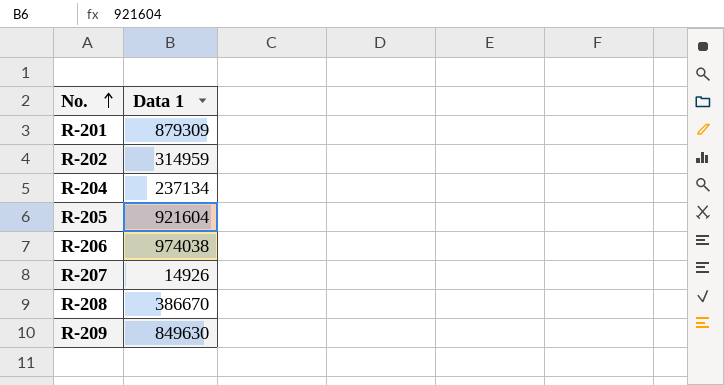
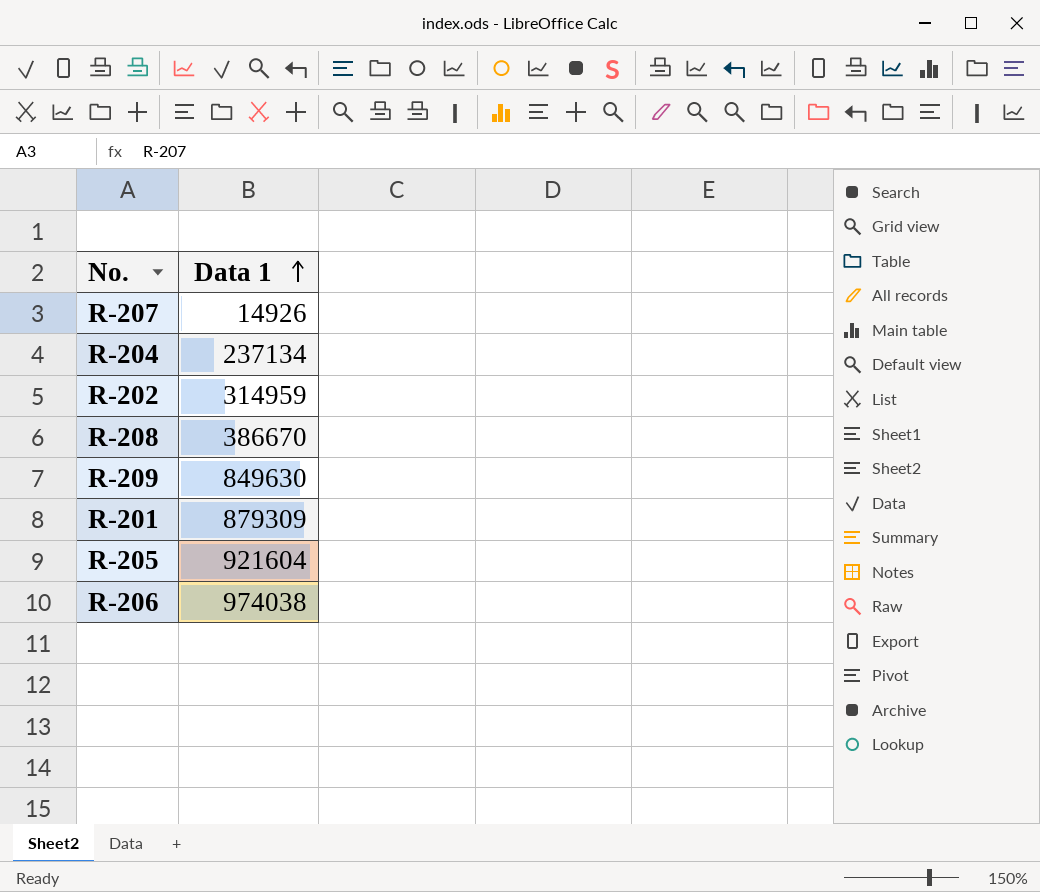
row order: No. ascending -> Data 1 ascending

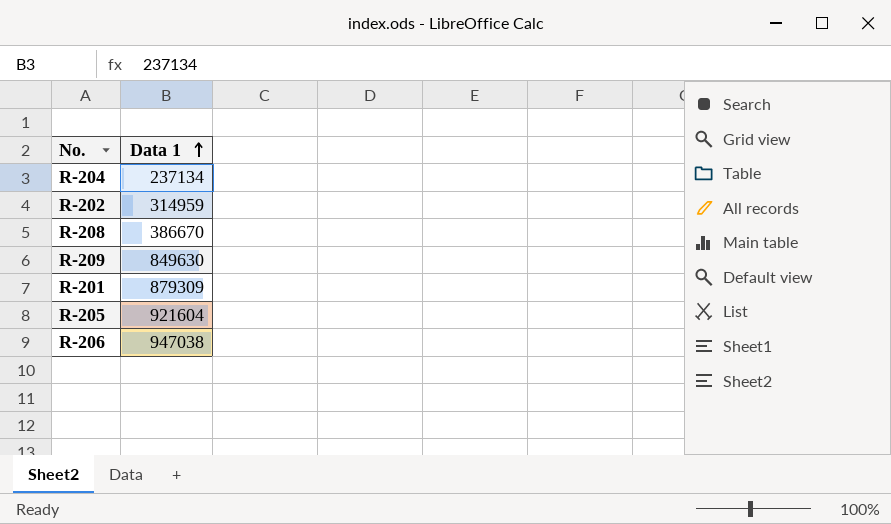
row R-207: 14926 -> none
R-206 | Data 1: 974038 -> 947038

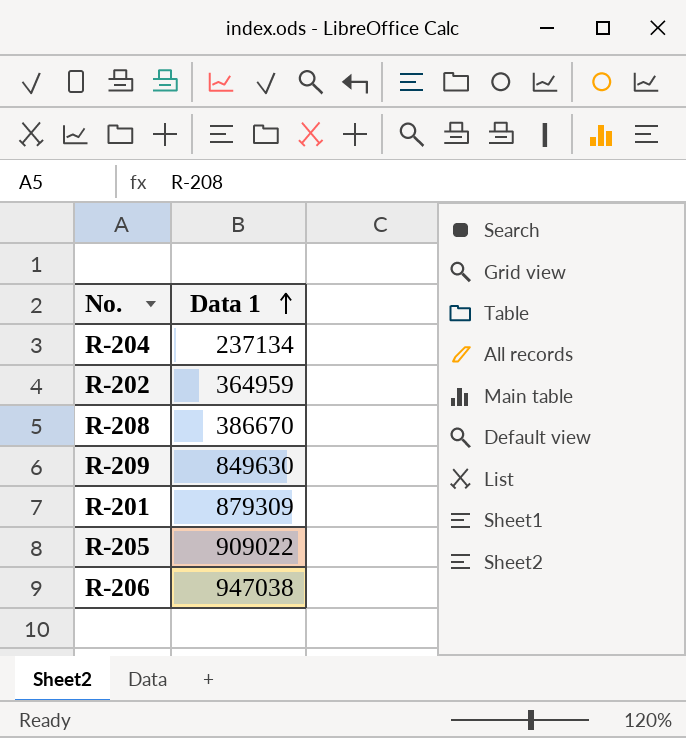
R-202 | Data 1: 314959 -> 364959
R-205 | Data 1: 921604 -> 909022

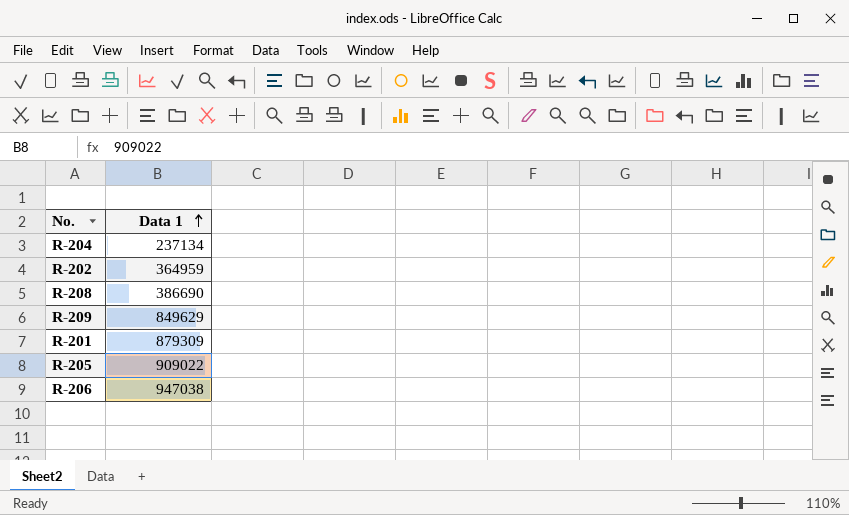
R-208 | Data 1: 386670 -> 386690
R-209 | Data 1: 849630 -> 849629

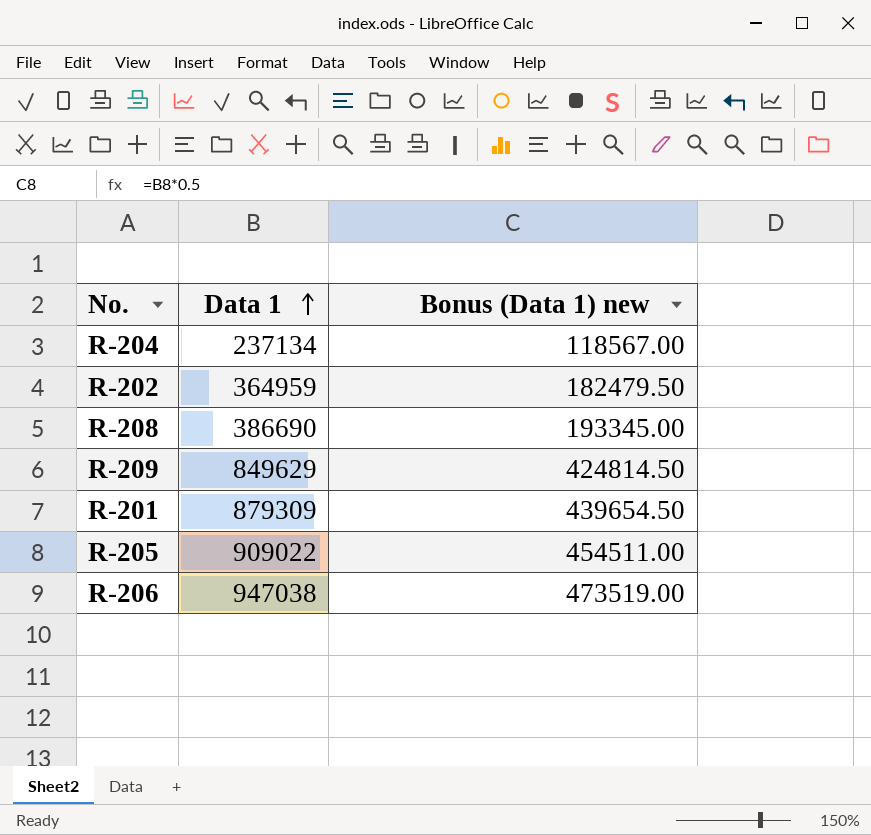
column Bonus (Data 1) new | formula: none -> [Data 1] * 0.5

